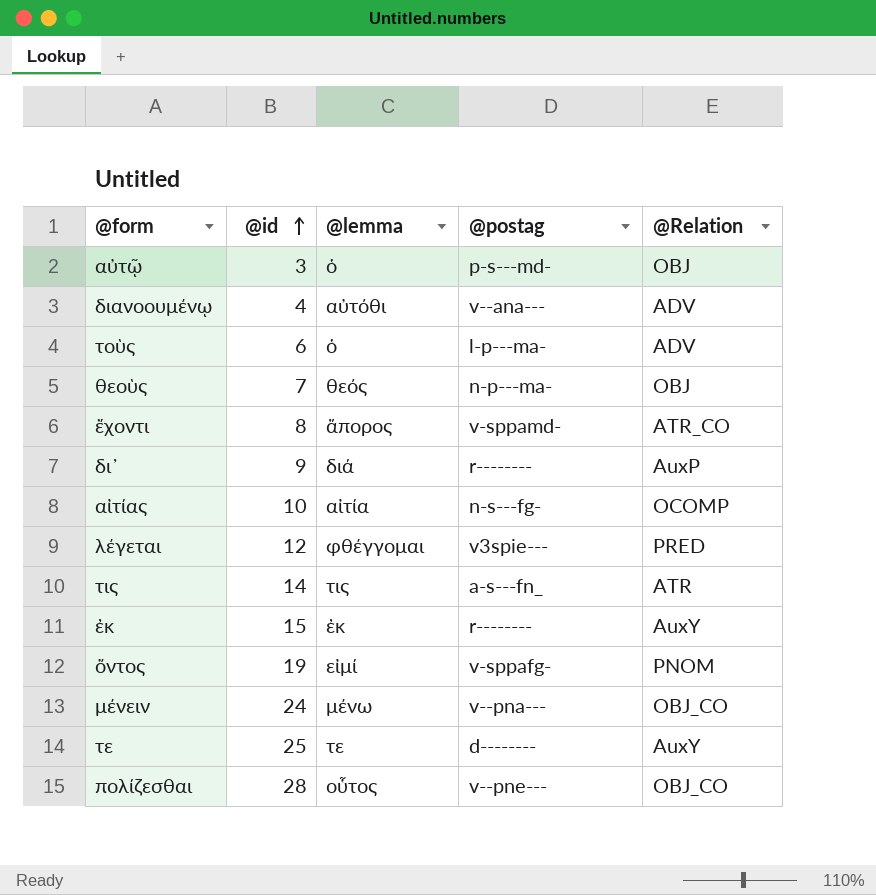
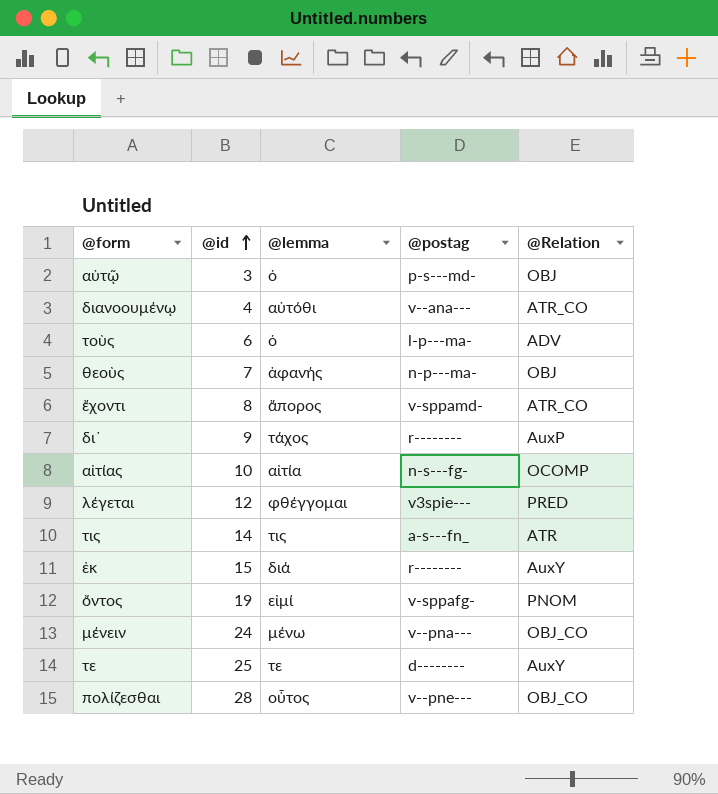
διανοουμένῳ | @Relation: ADV -> ATR_CO
θεοὺς | @lemma: θεός -> ἀφανής
δι᾽ | @lemma: διά -> τάχος
ἐκ | @lemma: ἐκ -> διά

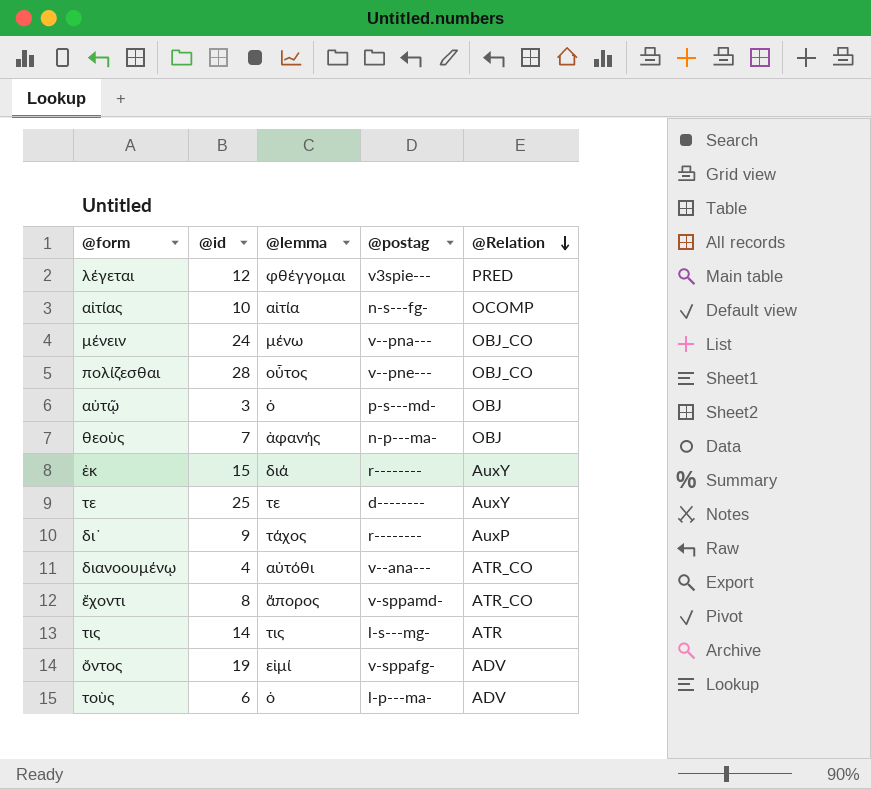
row order: @id ascending -> @Relation descending
τις | @postag: a-s---fn_ -> l-s---mg-
ὄντος | @Relation: PNOM -> ADV

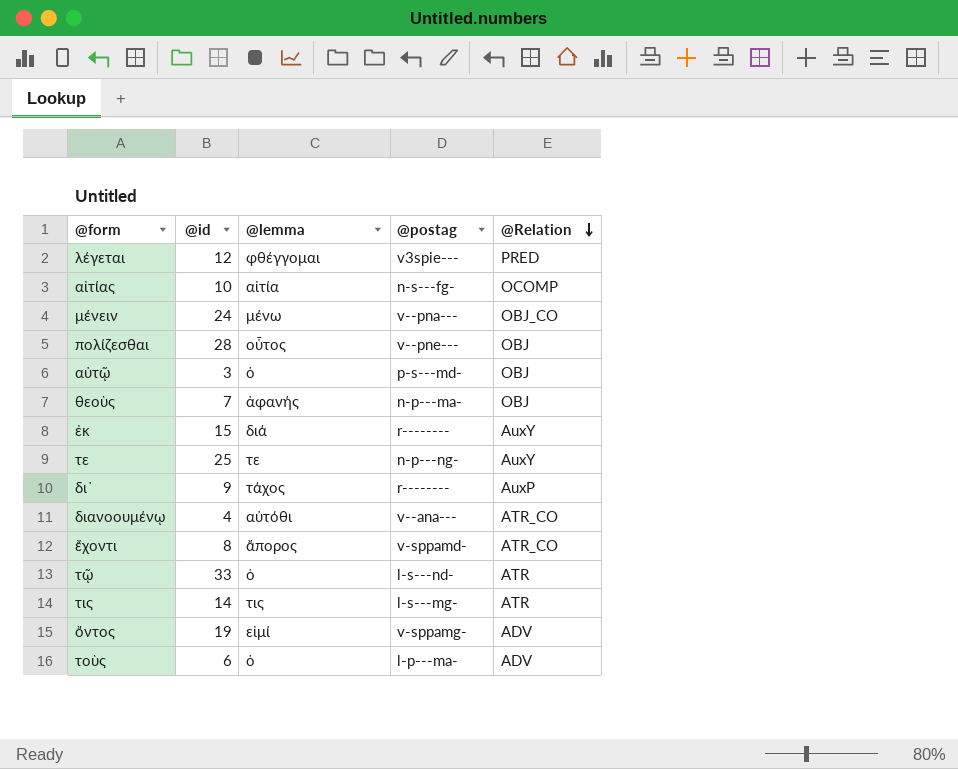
πολίζεσθαι | @Relation: OBJ_CO -> OBJ
τε | @postag: d-------- -> n-p---ng-
row τῷ: none -> 33 | ὁ | l-s---nd- | ATR
ὄντος | @postag: v-sppafg- -> v-sppamg-

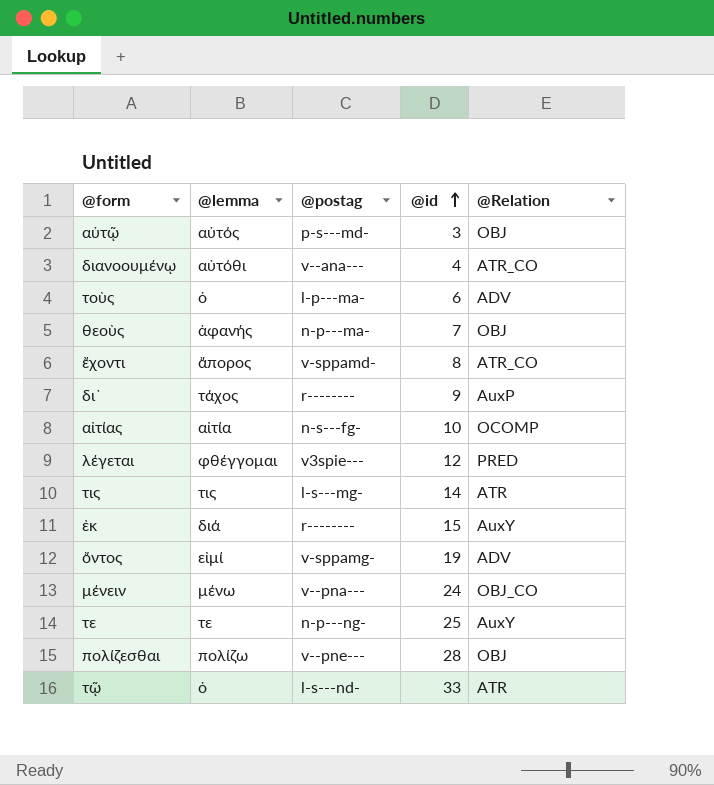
row order: @Relation descending -> @id ascending
column @id | position: 2 -> 4
αὐτῷ | @lemma: ὁ -> αὐτός
πολίζεσθαι | @lemma: οὗτος -> πολίζω

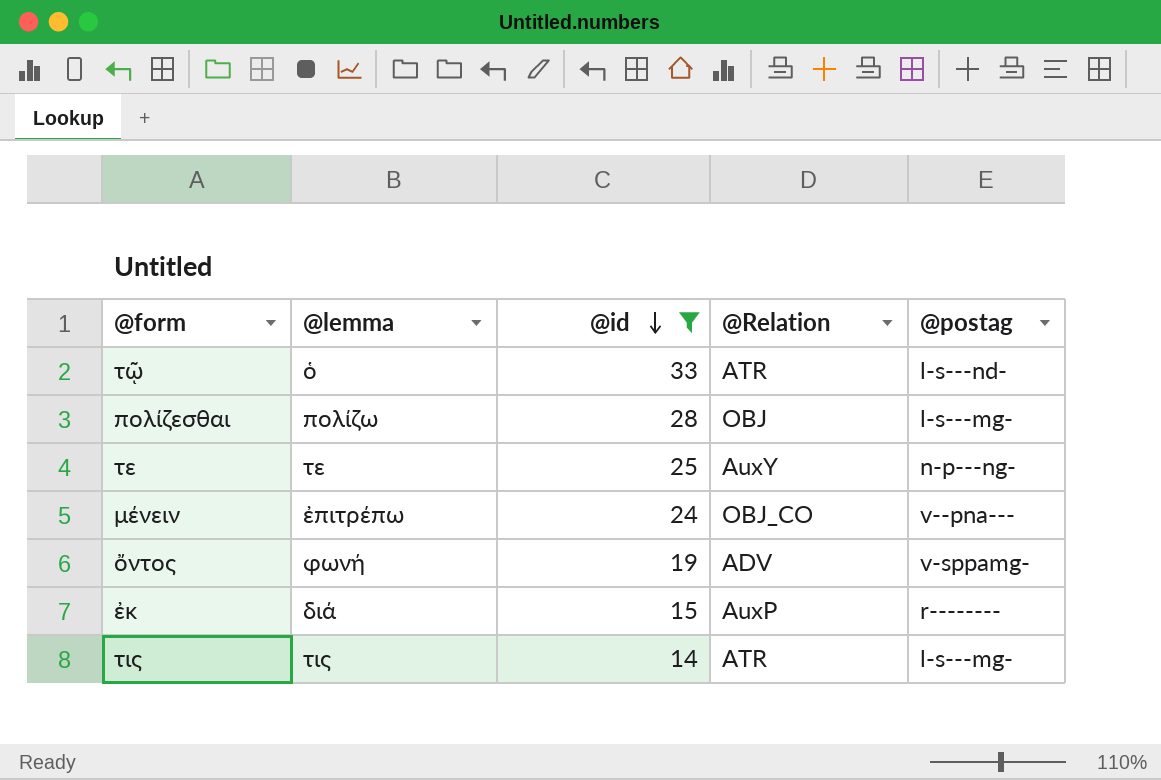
filter: none -> @id >= 14
row order: @id ascending -> @id descending
column @postag | position: 3 -> 5
πολίζεσθαι | @postag: v--pne--- -> l-s---mg-
μένειν | @lemma: μένω -> ἐπιτρέπω
ὄντος | @lemma: εἰμί -> φωνή
ἐκ | @Relation: AuxY -> AuxP

